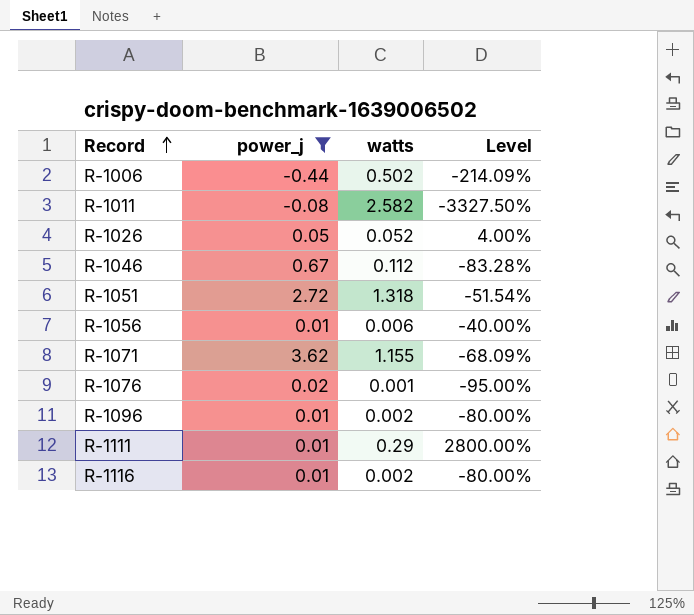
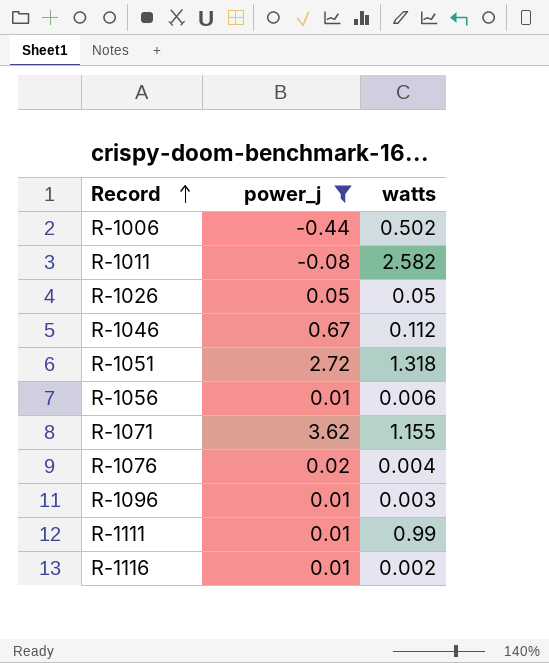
column Level | formula: ([watts] - [power_j]) / [power_j] -> none
R-1026 | watts: 0.052 -> 0.05
R-1076 | watts: 0.001 -> 0.004
R-1096 | watts: 0.002 -> 0.003
R-1111 | watts: 0.29 -> 0.99

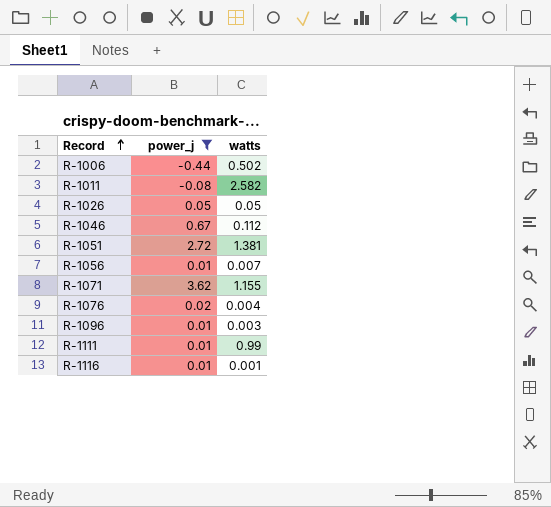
R-1051 | watts: 1.318 -> 1.381
R-1056 | watts: 0.006 -> 0.007
R-1116 | watts: 0.002 -> 0.001

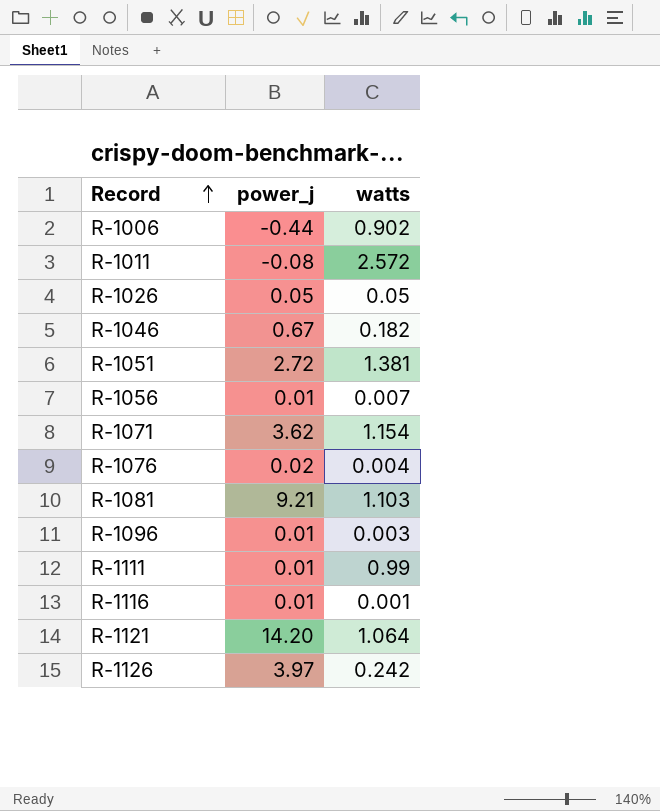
filter: power_j <= 3.62 -> none
R-1006 | watts: 0.502 -> 0.902
R-1011 | watts: 2.582 -> 2.572
R-1046 | watts: 0.112 -> 0.182
R-1071 | watts: 1.155 -> 1.154

